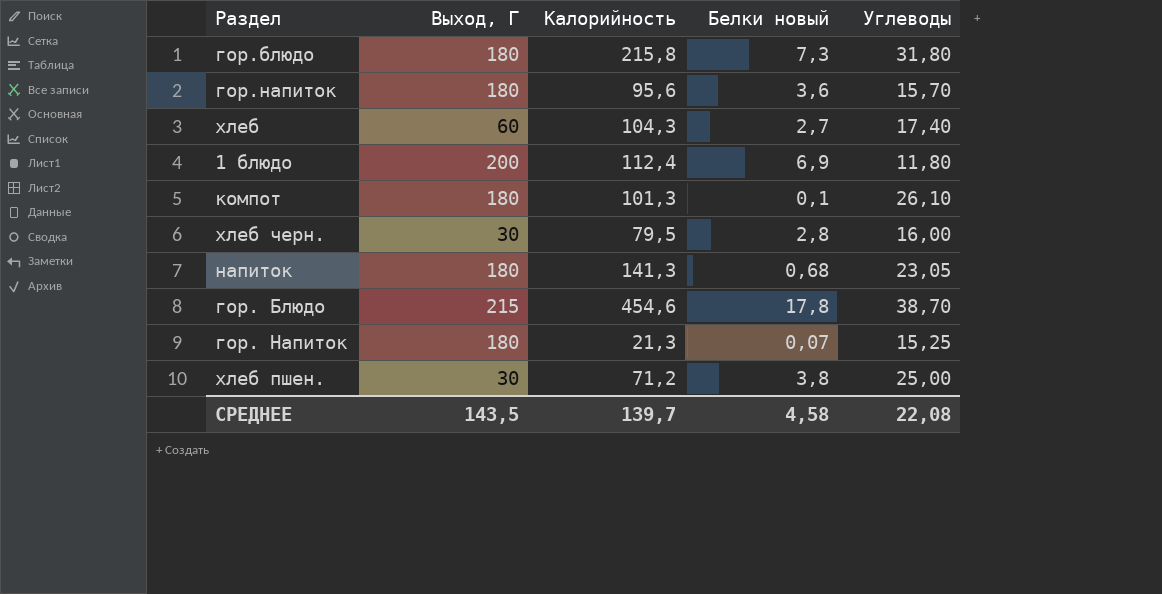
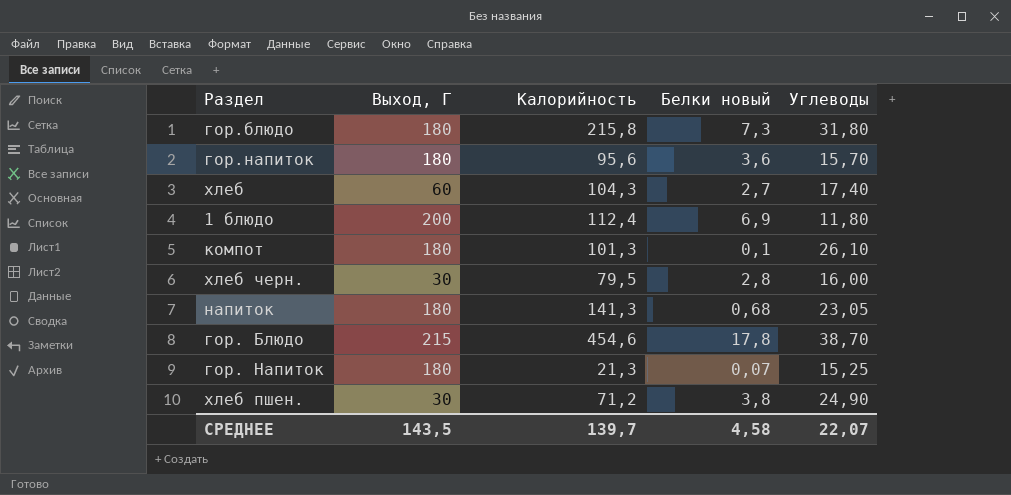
хлеб пшен. | Углеводы: 25,00 -> 24,90
СРЕДНЕЕ | Углеводы: 22,08 -> 22,07

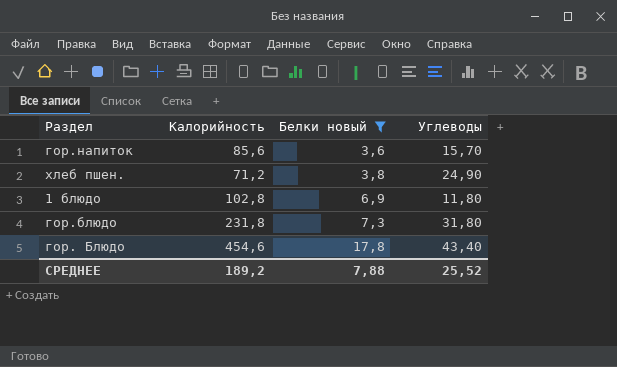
filter: none -> Белки новый >= 3,6
row order: none -> Белки новый ascending
column Выход, Г | position: 2 -> none
гор.напиток | Калорийность: 95,6 -> 85,6
1 блюдо | Калорийность: 112,4 -> 102,8
гор.блюдо | Калорийность: 215,8 -> 231,8
гор. Блюдо | Углеводы: 38,70 -> 43,40
СРЕДНЕЕ | Калорийность: 139,7 -> 189,2
СРЕДНЕЕ | Белки новый: 4,58 -> 7,88
СРЕДНЕЕ | Углеводы: 22,07 -> 25,52

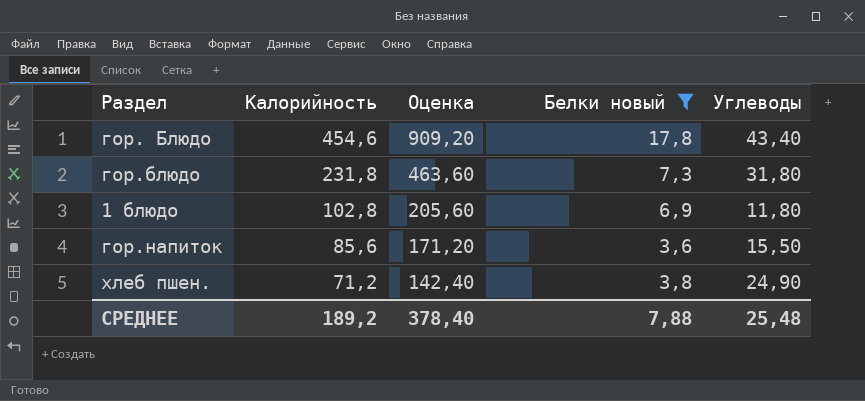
row order: Белки новый ascending -> Калорийность descending
column Оценка | formula: none -> [Калорийность] * 2
гор.напиток | Углеводы: 15,70 -> 15,50
СРЕДНЕЕ | Углеводы: 25,52 -> 25,48

